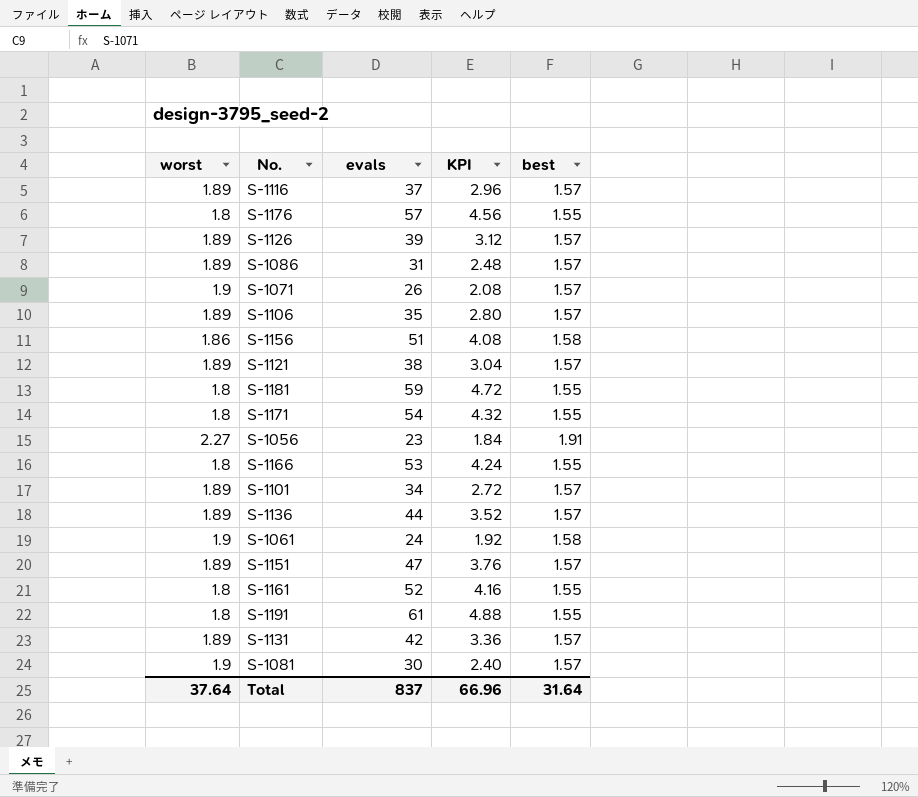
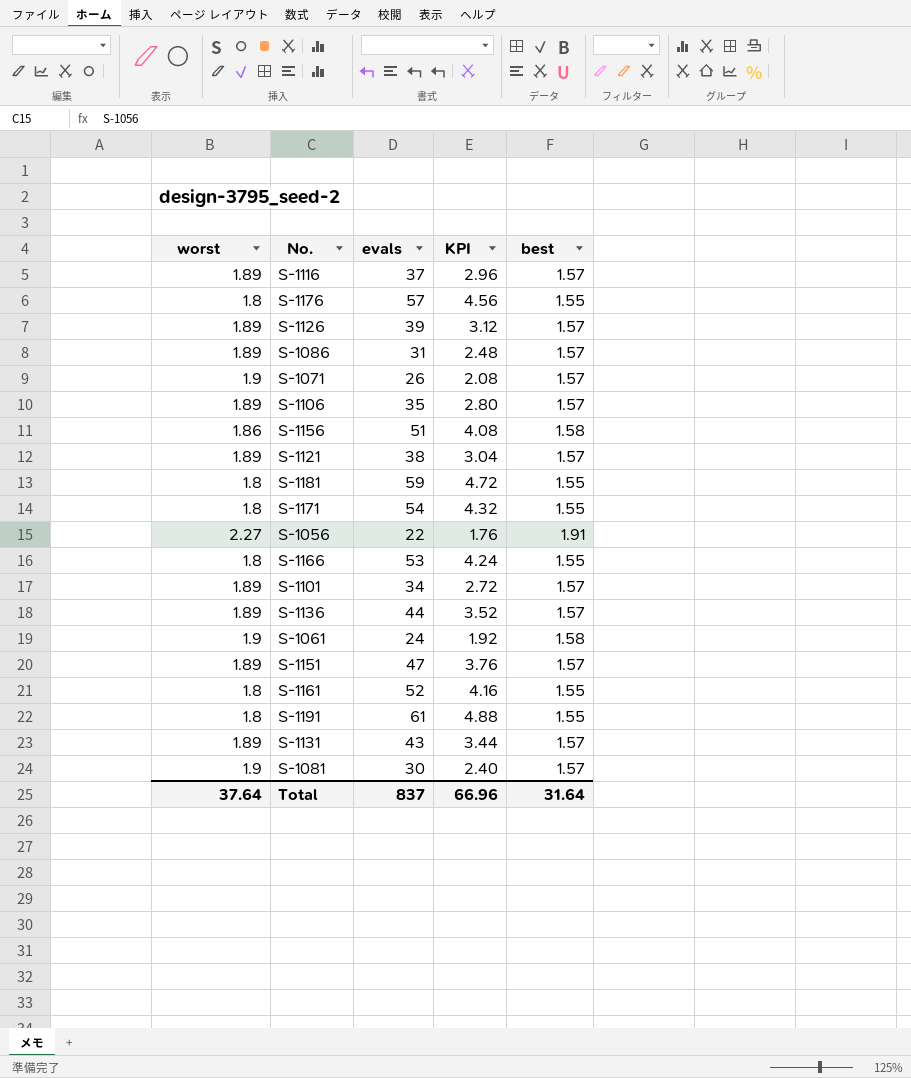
S-1056 | evals: 23 -> 22
S-1056 | KPI: 1.84 -> 1.76
S-1131 | evals: 42 -> 43
S-1131 | KPI: 3.36 -> 3.44

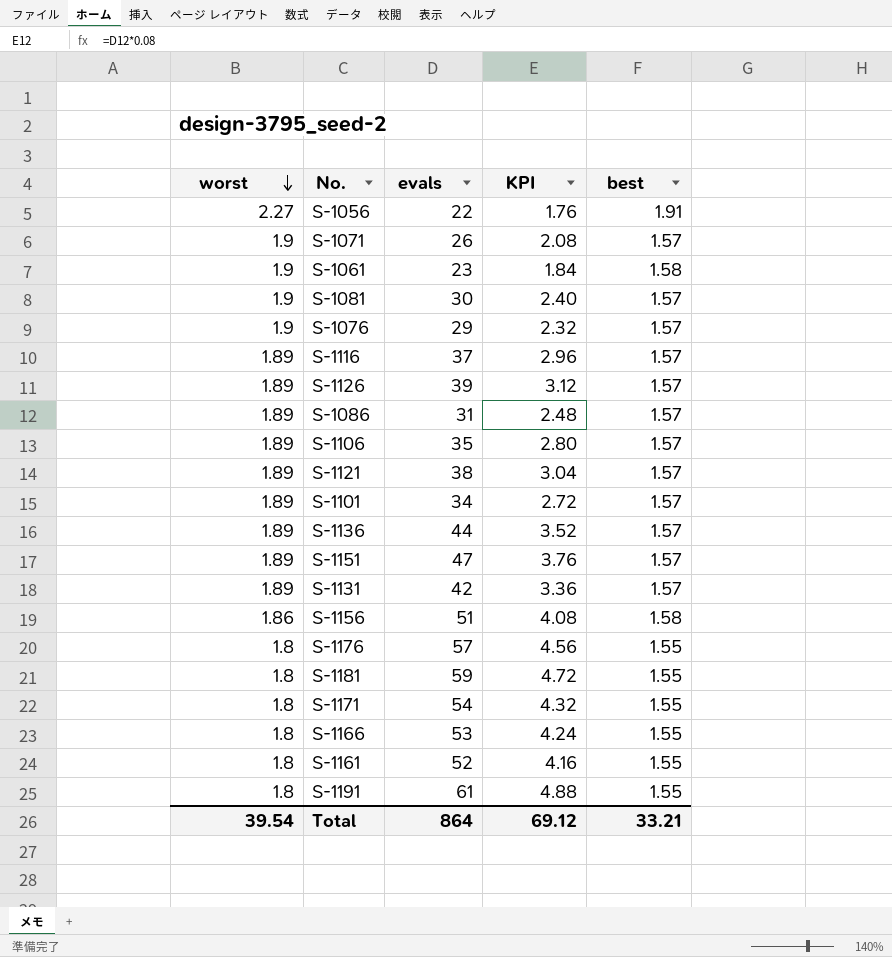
row order: none -> worst descending
S-1061 | evals: 24 -> 23
S-1061 | KPI: 1.92 -> 1.84
row S-1076: none -> 1.9 | 29 | 2.32 | 1.57
S-1131 | evals: 43 -> 42
S-1131 | KPI: 3.44 -> 3.36
Total | worst: 37.64 -> 39.54
Total | evals: 837 -> 864
Total | KPI: 66.96 -> 69.12
Total | best: 31.64 -> 33.21

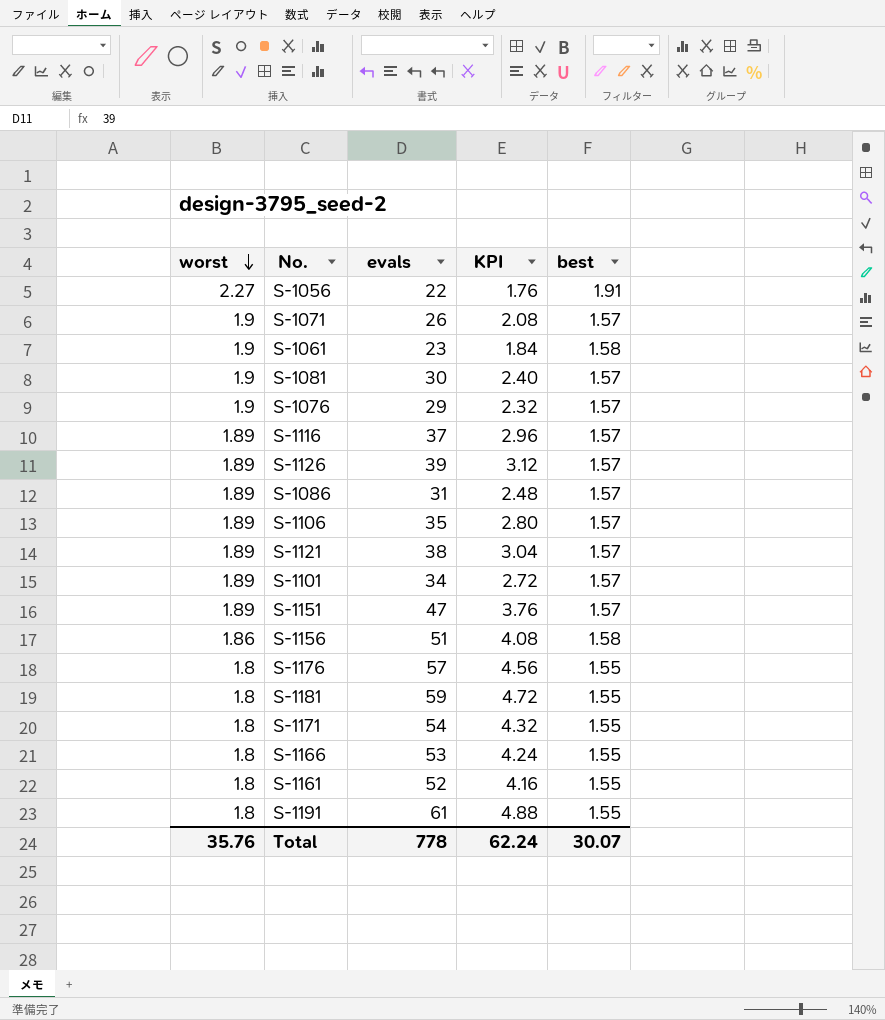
row S-1136: 1.89 | 44 | 3.52 | 1.57 -> none
row S-1131: 1.89 | 42 | 3.36 | 1.57 -> none
Total | worst: 39.54 -> 35.76
Total | evals: 864 -> 778
Total | KPI: 69.12 -> 62.24
Total | best: 33.21 -> 30.07

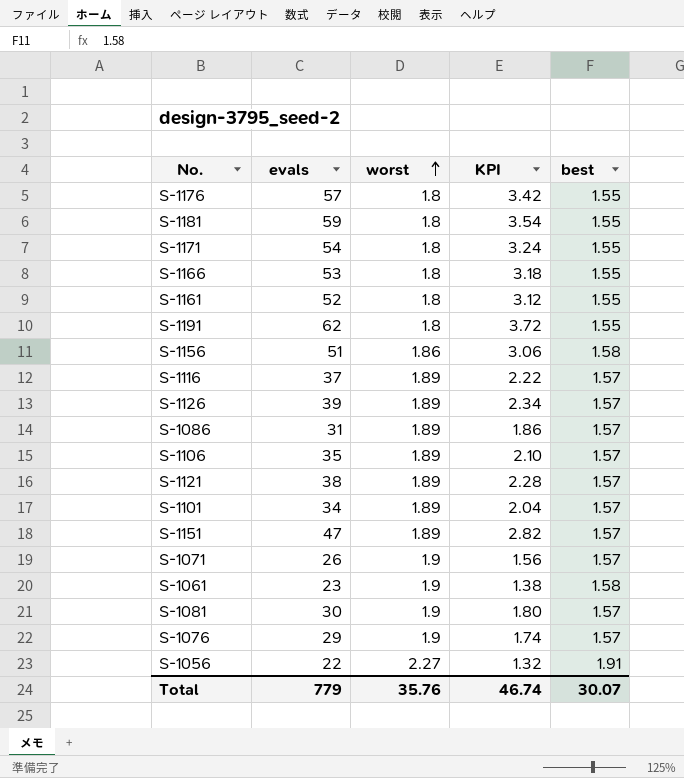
row order: worst descending -> worst ascending
column worst | position: 1 -> 3
column KPI | formula: [evals] * 0.08 -> [evals] * 0.06
S-1191 | evals: 61 -> 62
Total | evals: 778 -> 779
Total | KPI: 62.24 -> 46.74

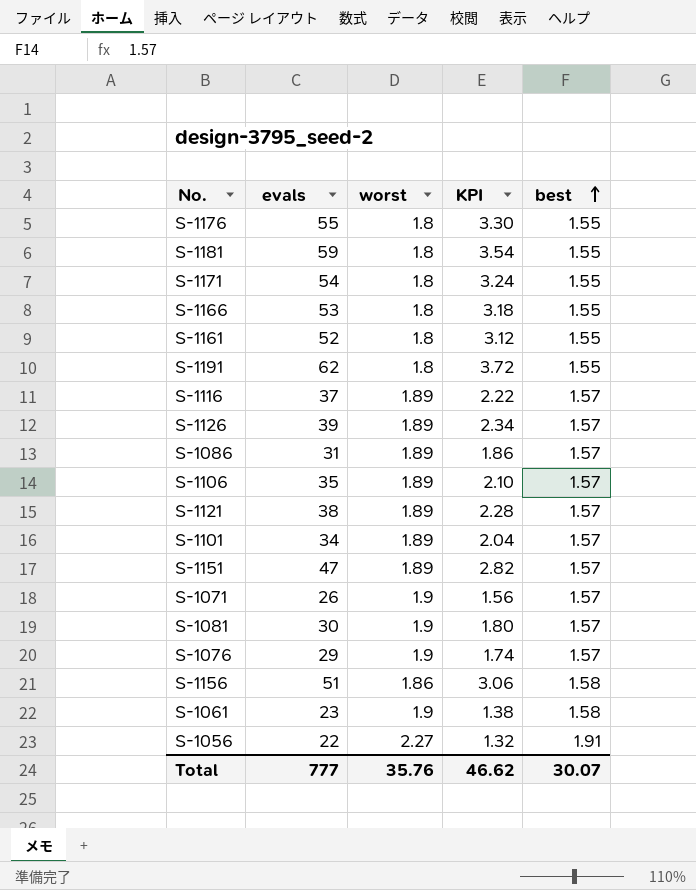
row order: worst ascending -> best ascending
S-1176 | evals: 57 -> 55
S-1176 | KPI: 3.42 -> 3.30
Total | evals: 779 -> 777
Total | KPI: 46.74 -> 46.62

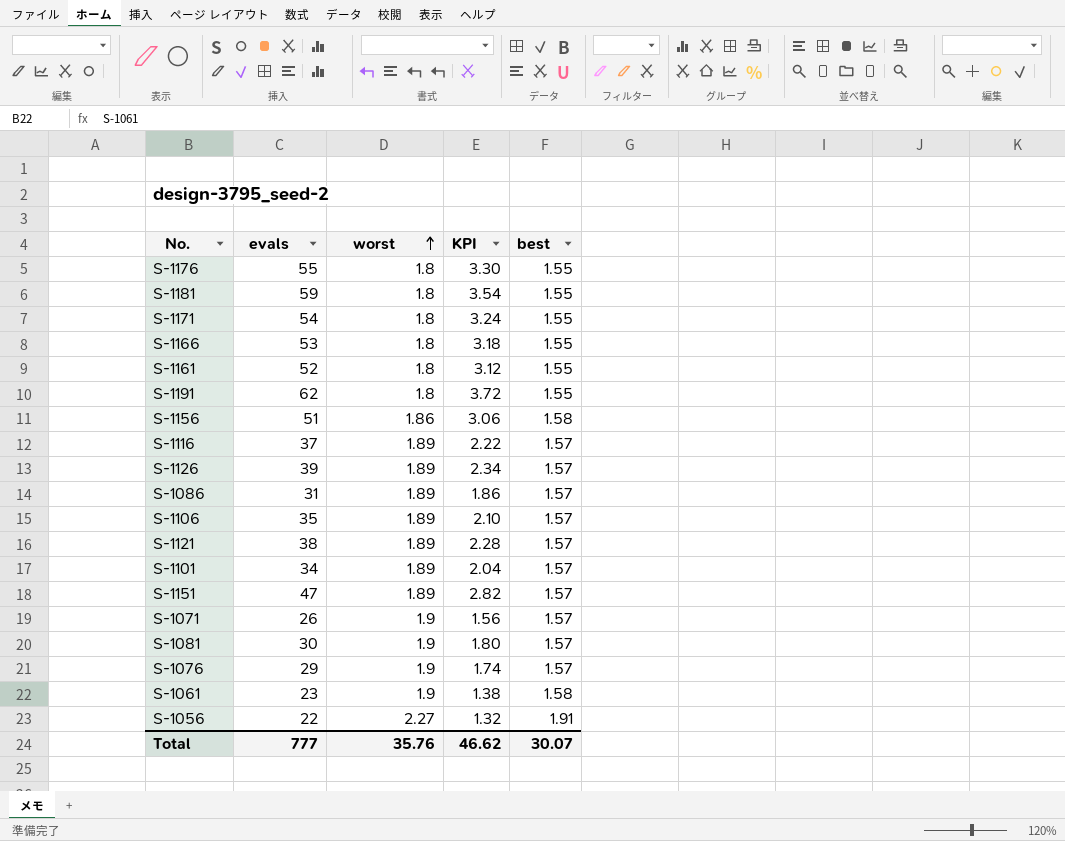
row order: best ascending -> worst ascending

